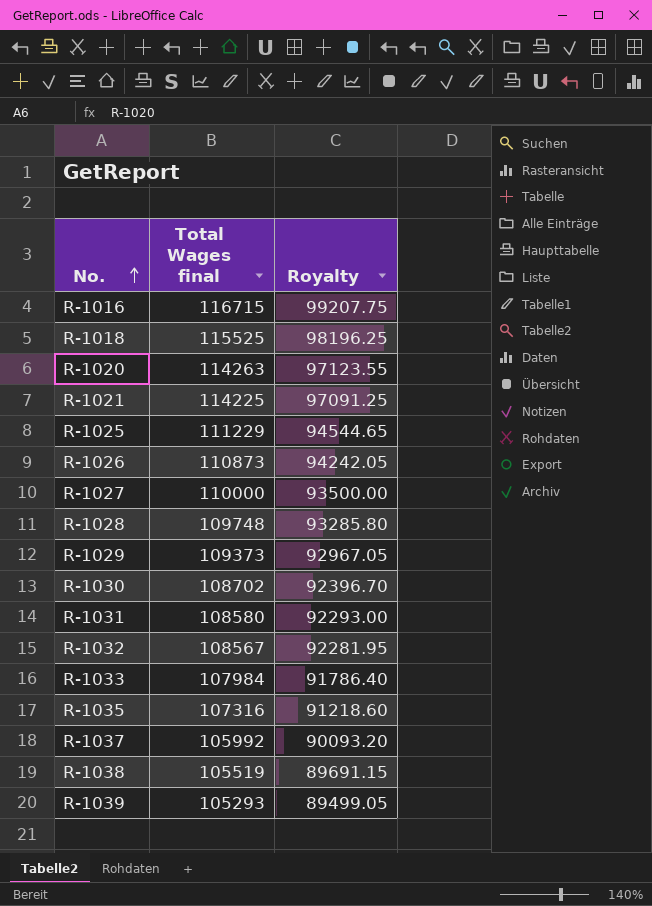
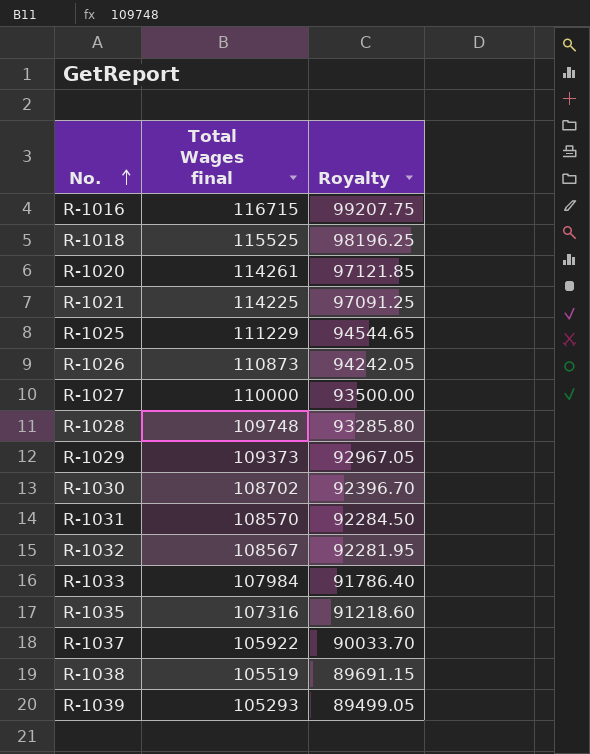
R-1020 | Total Wages final: 114263 -> 114261
R-1020 | Royalty: 97123.55 -> 97121.85
R-1031 | Total Wages final: 108580 -> 108570
R-1031 | Royalty: 92293.00 -> 92284.50
R-1037 | Total Wages final: 105992 -> 105922
R-1037 | Royalty: 90093.20 -> 90033.70

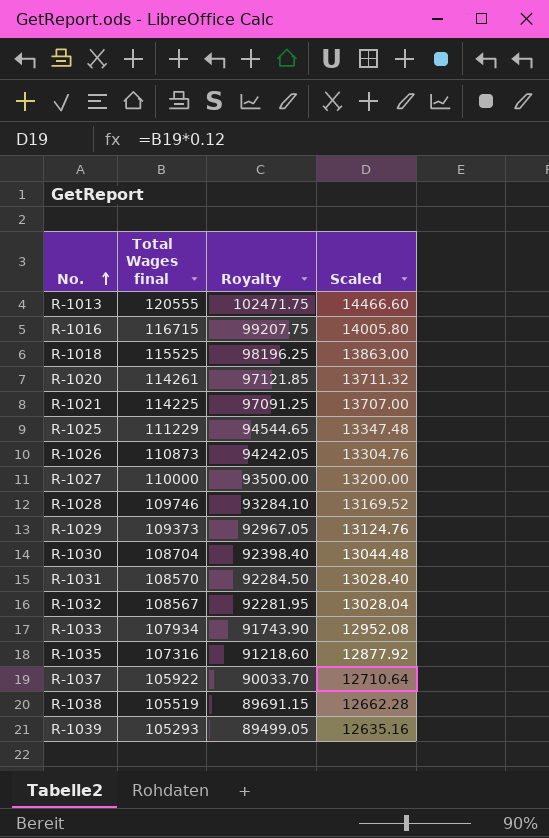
column Scaled | formula: none -> [Total Wages final] * 0.12
row R-1013: none -> 120555 | 102471.75 | 14466.60
R-1028 | Total Wages final: 109748 -> 109746
R-1028 | Royalty: 93285.80 -> 93284.10
R-1030 | Total Wages final: 108702 -> 108704
R-1030 | Royalty: 92396.70 -> 92398.40
R-1033 | Total Wages final: 107984 -> 107934
R-1033 | Royalty: 91786.40 -> 91743.90

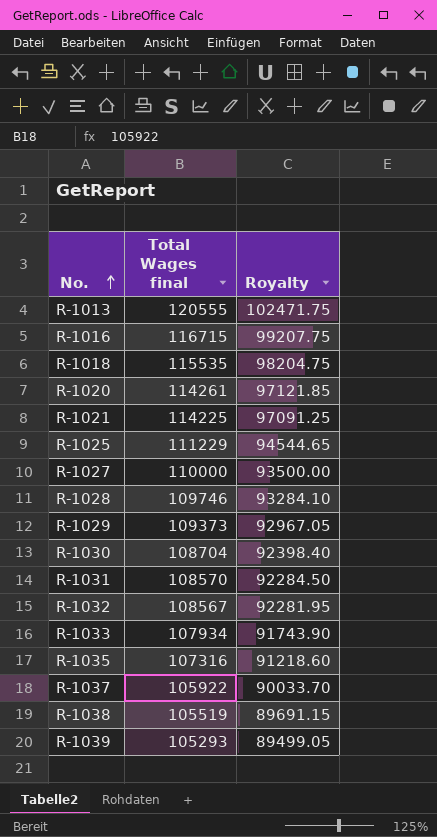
column Scaled | formula: [Total Wages final] * 0.12 -> none
row R-1026: 110873 | 94242.05 | 13304.76 -> none
R-1018 | Total Wages final: 115525 -> 115535
R-1018 | Royalty: 98196.25 -> 98204.75

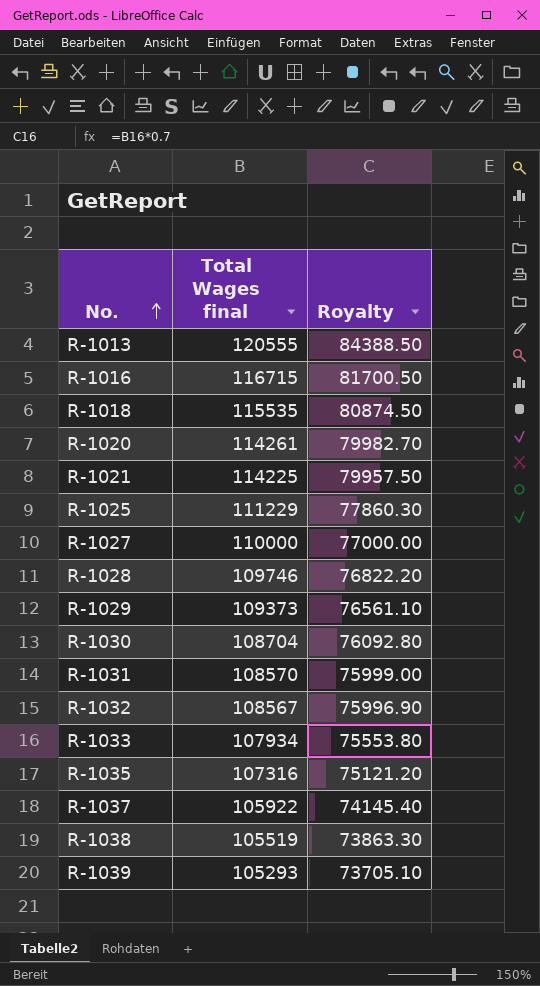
column Royalty | formula: [Total Wages final] * 0.85 -> [Total Wages final] * 0.7

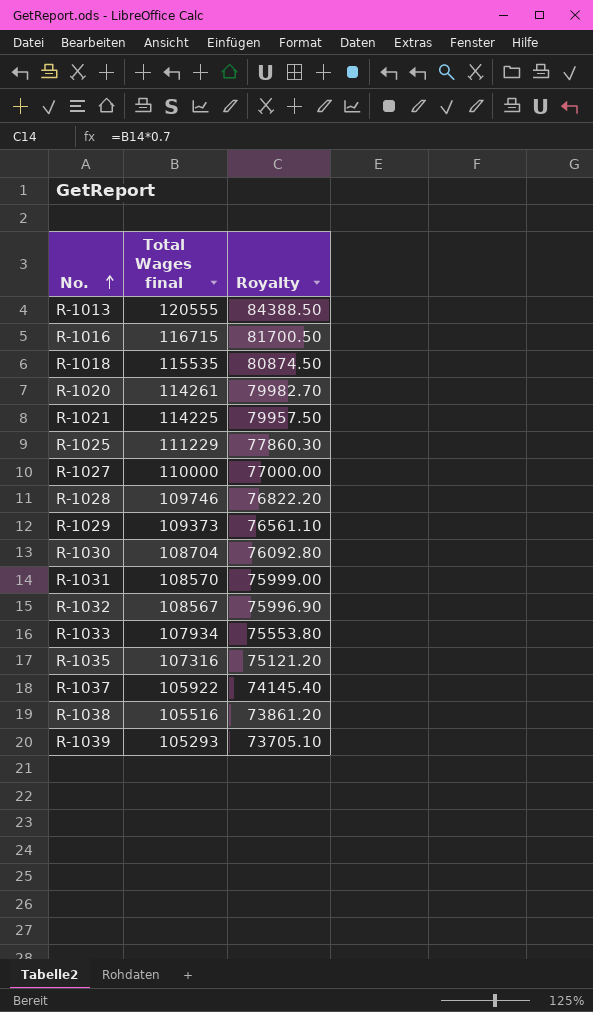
R-1038 | Total Wages final: 105519 -> 105516
R-1038 | Royalty: 73863.30 -> 73861.20

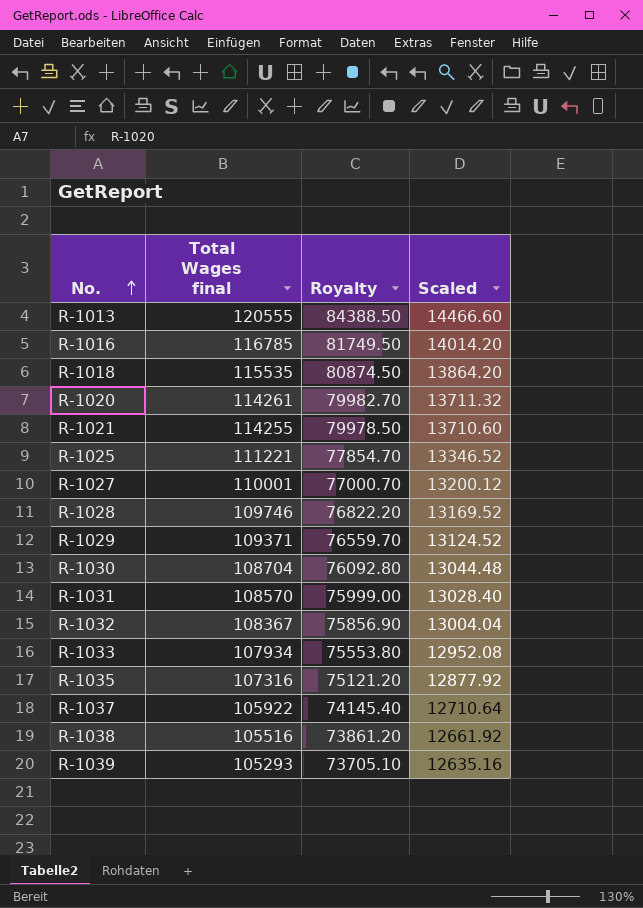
column Scaled | formula: none -> [Total Wages final] * 0.12
R-1016 | Total Wages final: 116715 -> 116785
R-1016 | Royalty: 81700.50 -> 81749.50
R-1021 | Total Wages final: 114225 -> 114255
R-1021 | Royalty: 79957.50 -> 79978.50
R-1025 | Total Wages final: 111229 -> 111221
R-1025 | Royalty: 77860.30 -> 77854.70
R-1027 | Total Wages final: 110000 -> 110001
R-1027 | Royalty: 77000.00 -> 77000.70
R-1029 | Total Wages final: 109373 -> 109371
R-1029 | Royalty: 76561.10 -> 76559.70
R-1032 | Total Wages final: 108567 -> 108367
R-1032 | Royalty: 75996.90 -> 75856.90

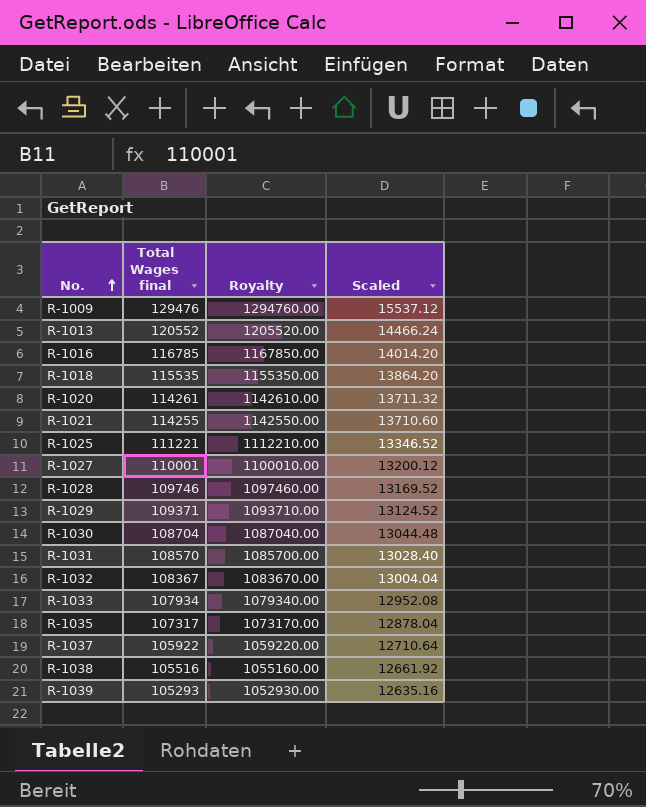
column Royalty | formula: [Total Wages final] * 0.7 -> [Total Wages final] * 10
row R-1009: none -> 129476 | 1294760.00 | 15537.12
R-1013 | Total Wages final: 120555 -> 120552
R-1013 | Scaled: 14466.60 -> 14466.24
R-1035 | Total Wages final: 107316 -> 107317
R-1035 | Scaled: 12877.92 -> 12878.04

